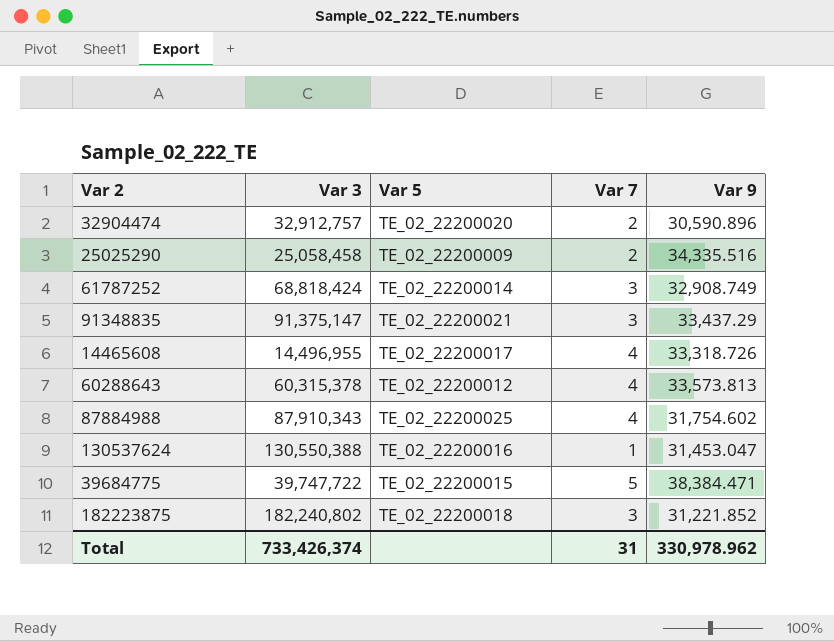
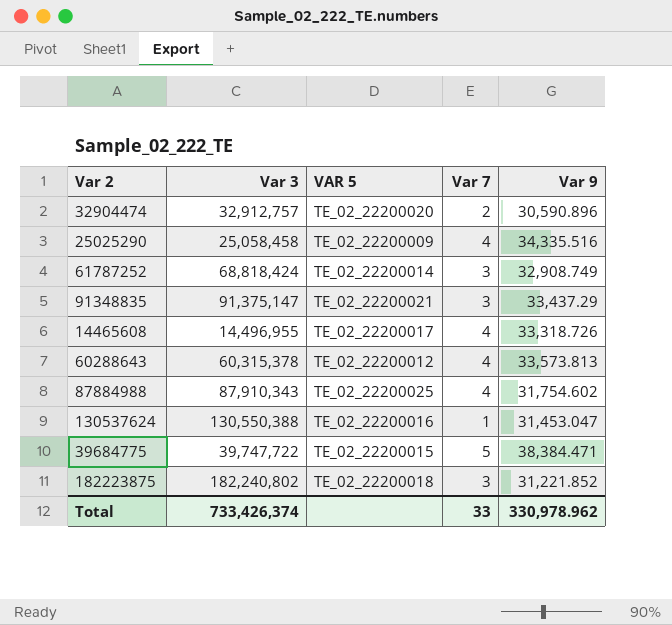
column name: Var 5 -> VAR 5
25025290 | Var 7: 2 -> 4
Total | Var 7: 31 -> 33

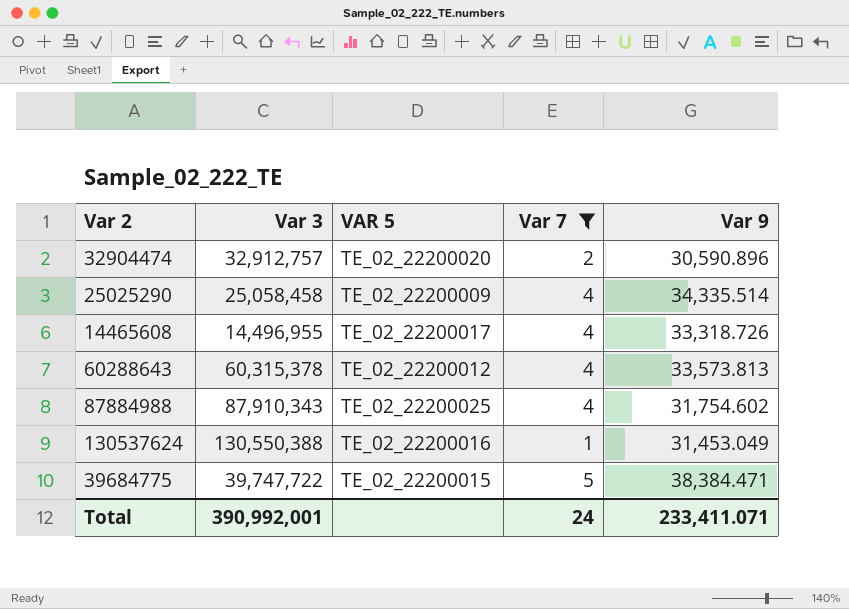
filter: none -> Var 7 != 3
25025290 | Var 9: 34,335.516 -> 34,335.514
130537624 | Var 9: 31,453.047 -> 31,453.049
Total | Var 3: 733,426,374 -> 390,992,001
Total | Var 7: 33 -> 24
Total | Var 9: 330,978.962 -> 233,411.071

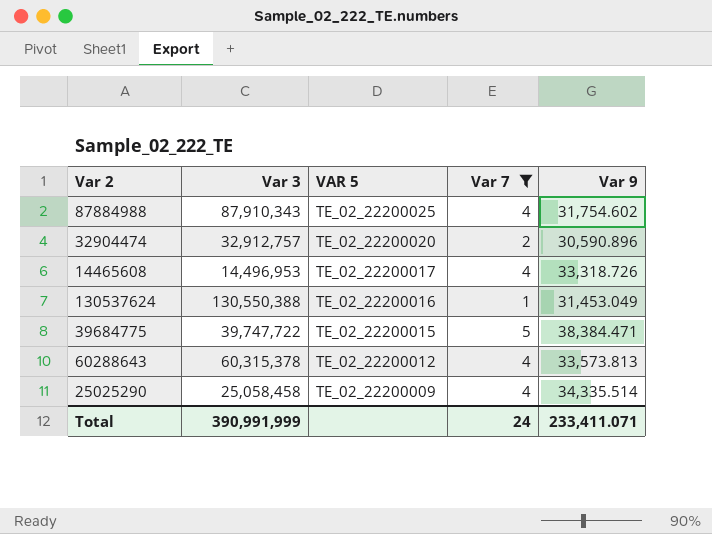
row order: none -> VAR 5 descending
14465608 | Var 3: 14,496,955 -> 14,496,953
Total | Var 3: 390,992,001 -> 390,991,999

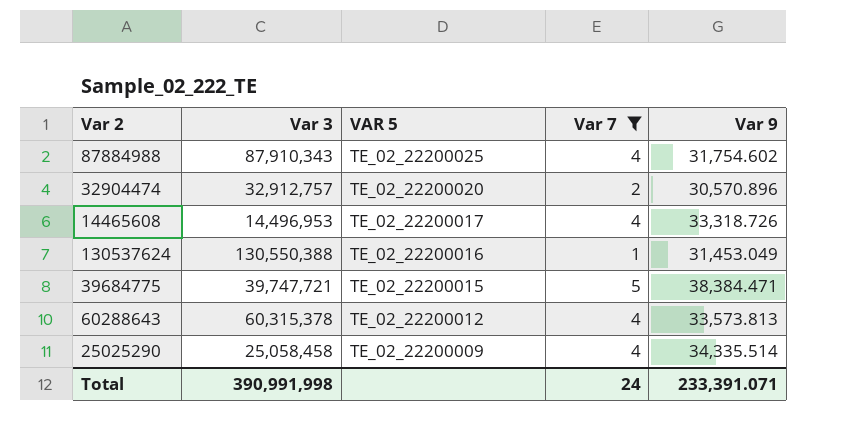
32904474 | Var 9: 30,590.896 -> 30,570.896
39684775 | Var 3: 39,747,722 -> 39,747,721
Total | Var 3: 390,991,999 -> 390,991,998
Total | Var 9: 233,411.071 -> 233,391.071

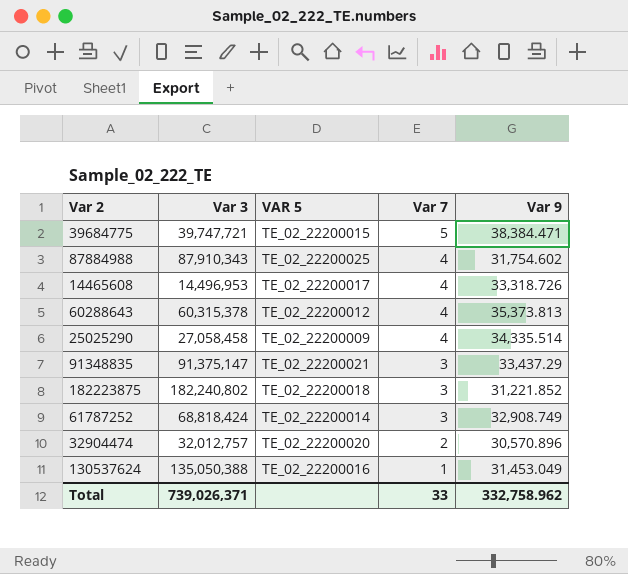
filter: Var 7 != 3 -> none
row order: VAR 5 descending -> Var 7 descending
60288643 | Var 9: 33,573.813 -> 35,373.813
25025290 | Var 3: 25,058,458 -> 27,058,458
32904474 | Var 3: 32,912,757 -> 32,012,757
130537624 | Var 3: 130,550,388 -> 135,050,388
Total | Var 3: 390,991,998 -> 739,026,371
Total | Var 7: 24 -> 33
Total | Var 9: 233,391.071 -> 332,758.962

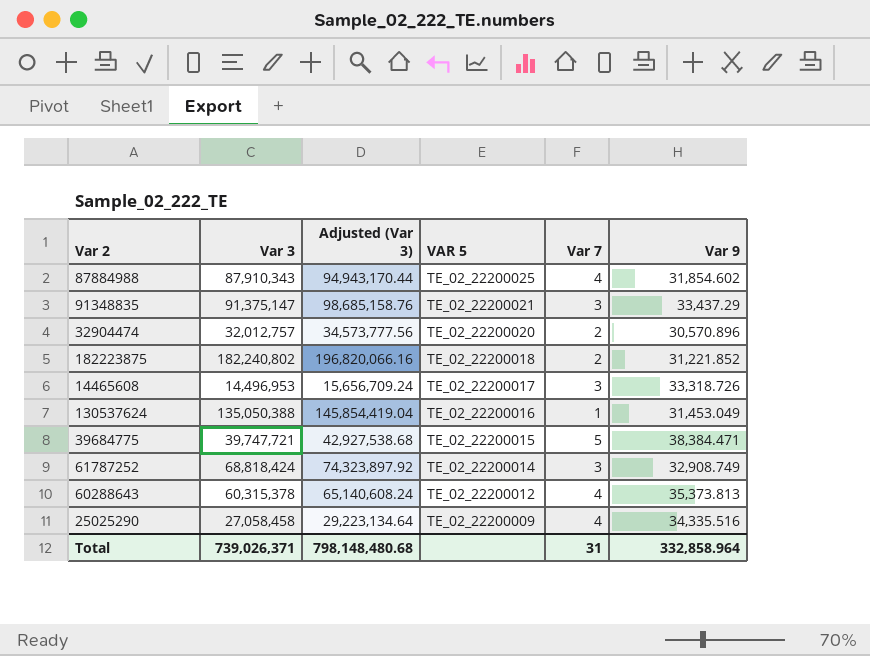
row order: Var 7 descending -> VAR 5 descending
column Adjusted (Var 3) | formula: none -> [Var 3] * 1.08
87884988 | Var 9: 31,754.602 -> 31,854.602
182223875 | Var 7: 3 -> 2
14465608 | Var 7: 4 -> 3
25025290 | Var 9: 34,335.514 -> 34,335.516
Total | Var 7: 33 -> 31
Total | Var 9: 332,758.962 -> 332,858.964

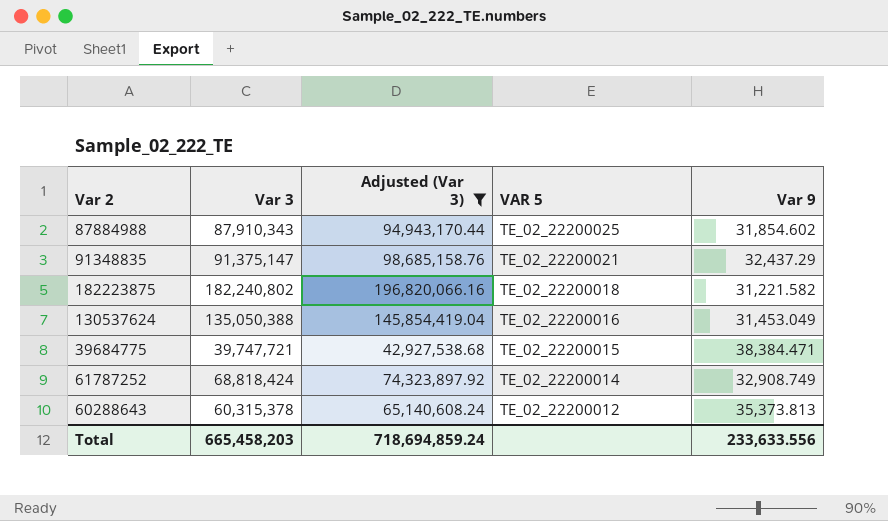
filter: none -> Adjusted (Var 3) >= 42,927,538.68
column Var 7 | position: 5 -> none
91348835 | Var 9: 33,437.29 -> 32,437.29
182223875 | Var 9: 31,221.852 -> 31,221.582
Total | Var 3: 739,026,371 -> 665,458,203
Total | Adjusted (Var 3): 798,148,480.68 -> 718,694,859.24
Total | Var 9: 332,858.964 -> 233,633.556

